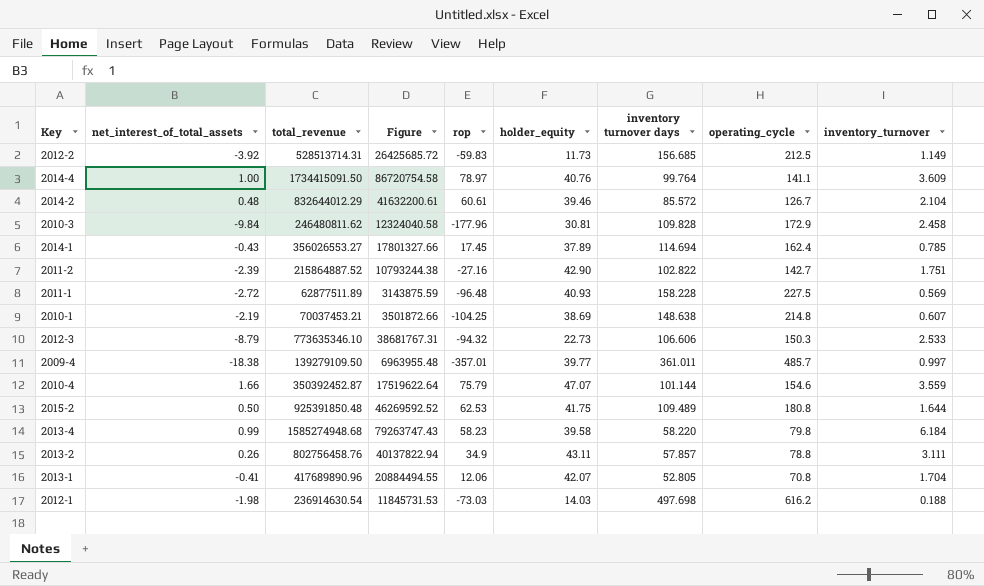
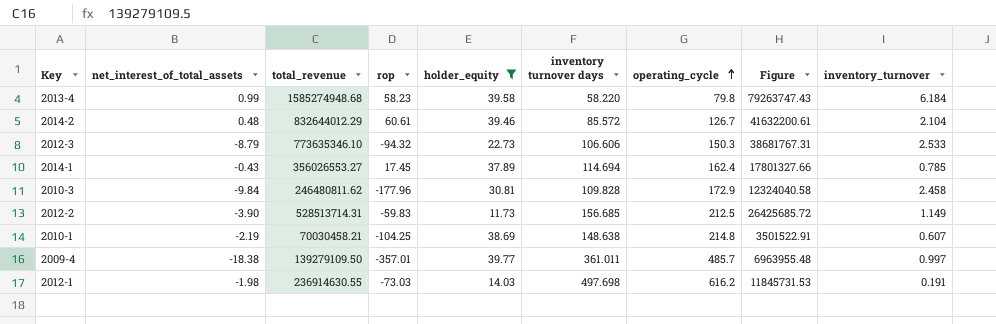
filter: none -> holder_equity <= 39.77
row order: none -> operating_cycle ascending
column Figure | position: 4 -> 8
2012-2 | net_interest_of_total_assets: -3.92 -> -3.90
2010-1 | total_revenue: 70037453.21 -> 70030458.21
2010-1 | Figure: 3501872.66 -> 3501522.91
2012-1 | total_revenue: 236914630.54 -> 236914630.55
2012-1 | inventory_turnover: 0.188 -> 0.191

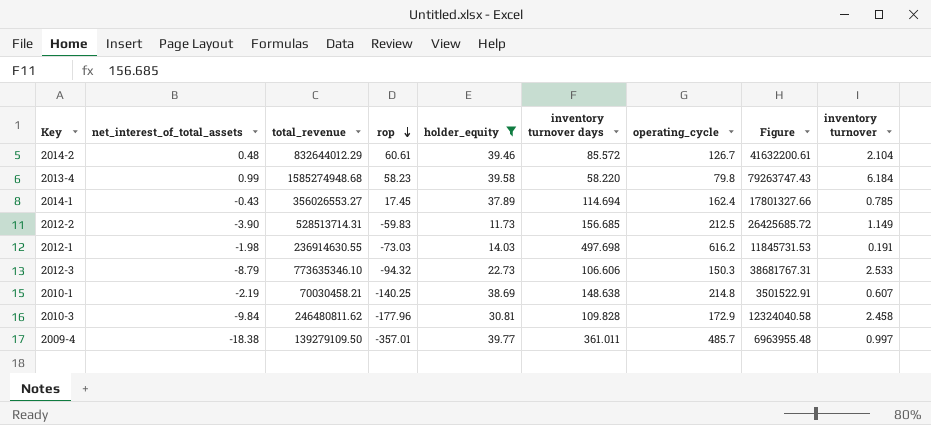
row order: operating_cycle ascending -> rop descending
column name: inventory_turnover -> inventory turnover
2010-1 | rop: -104.25 -> -140.25

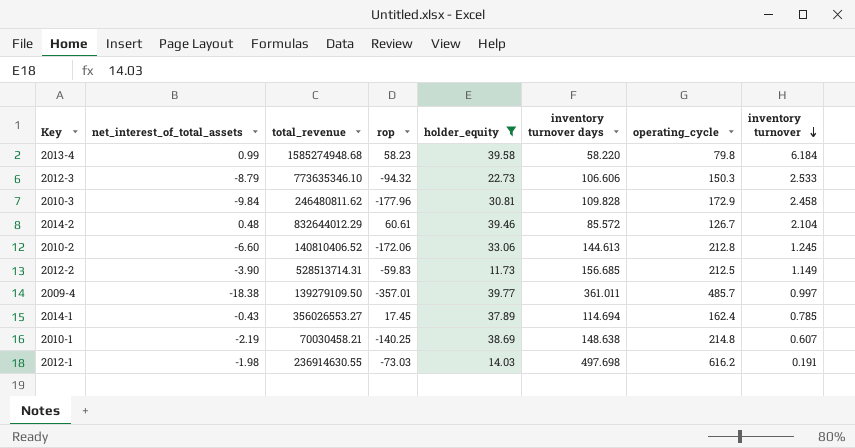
row order: rop descending -> inventory turnover descending
column Figure | formula: [total_revenue] * 0.05 -> none
row 2010-2: none -> -6.60 | 140810406.52 | -172.06 | 33.06 | 144.613 | 212.8 | 1.245

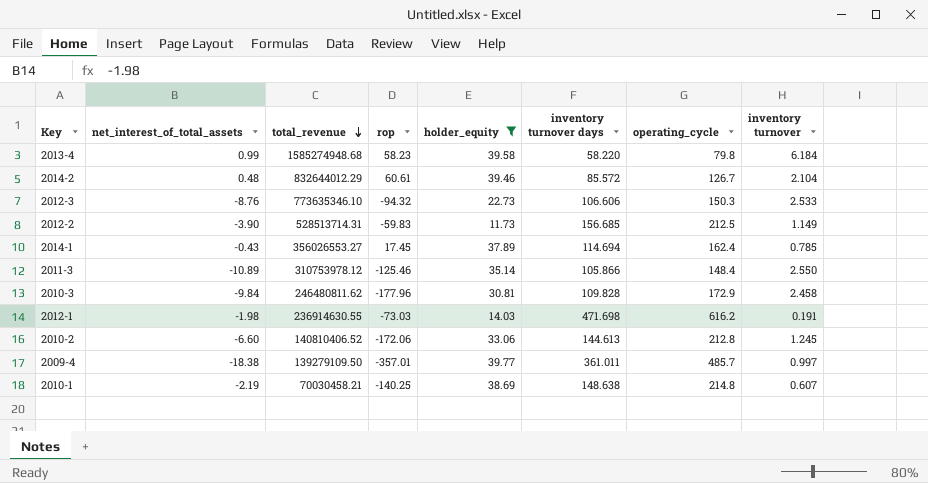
row order: inventory turnover descending -> total_revenue descending
2012-3 | net_interest_of_total_assets: -8.79 -> -8.76
row 2011-3: none -> -10.89 | 310753978.12 | -125.46 | 35.14 | 105.866 | 148.4 | 2.550
2012-1 | inventory turnover days: 497.698 -> 471.698

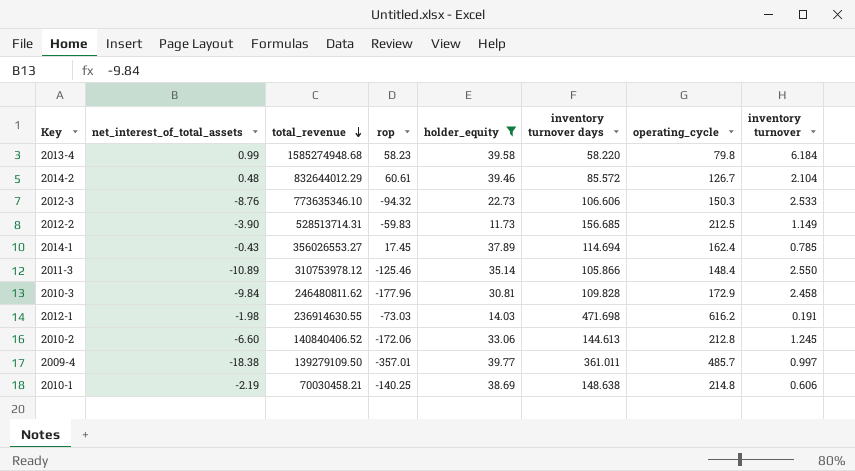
2010-2 | total_revenue: 140810406.52 -> 140840406.52
2010-1 | inventory turnover: 0.607 -> 0.606

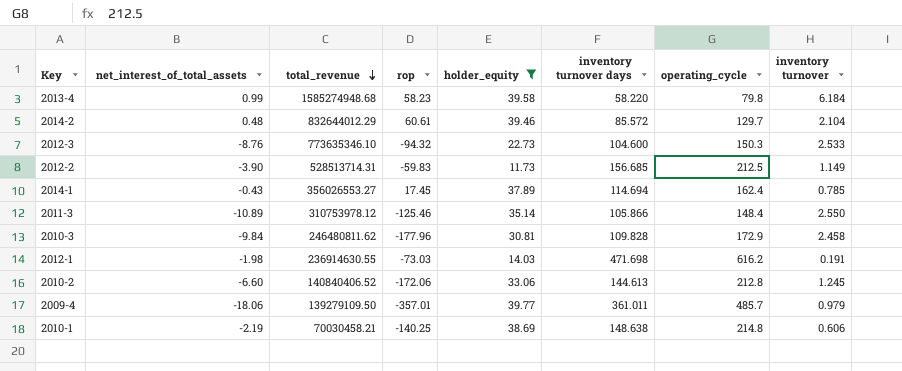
2014-2 | operating_cycle: 126.7 -> 129.7
2012-3 | inventory turnover days: 106.606 -> 104.600
2009-4 | net_interest_of_total_assets: -18.38 -> -18.06
2009-4 | inventory turnover: 0.997 -> 0.979

